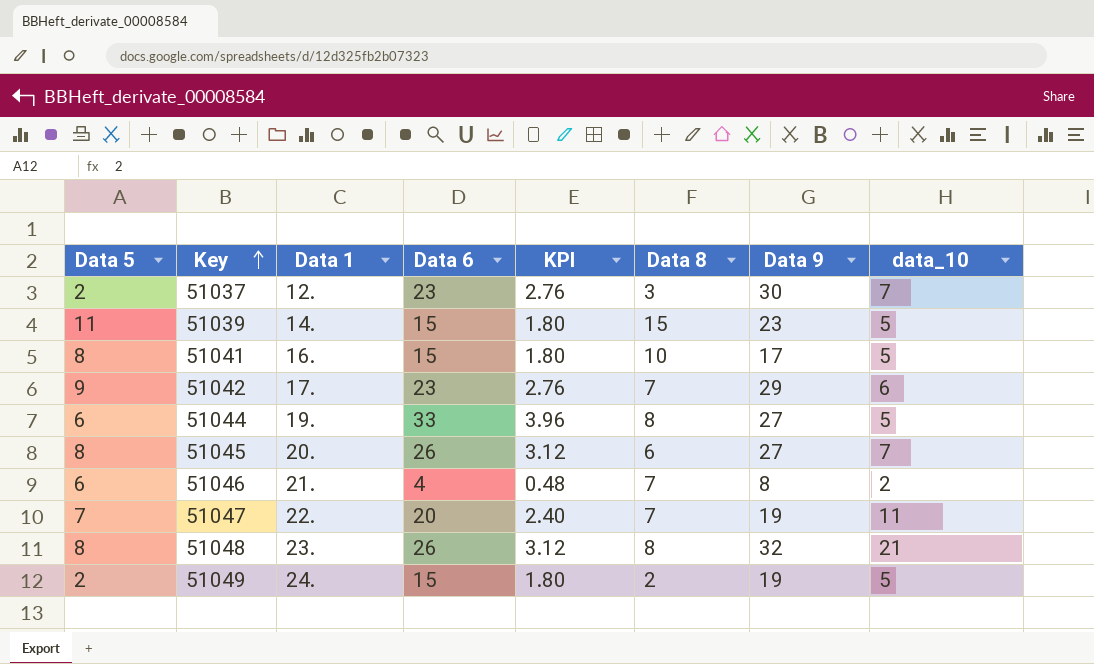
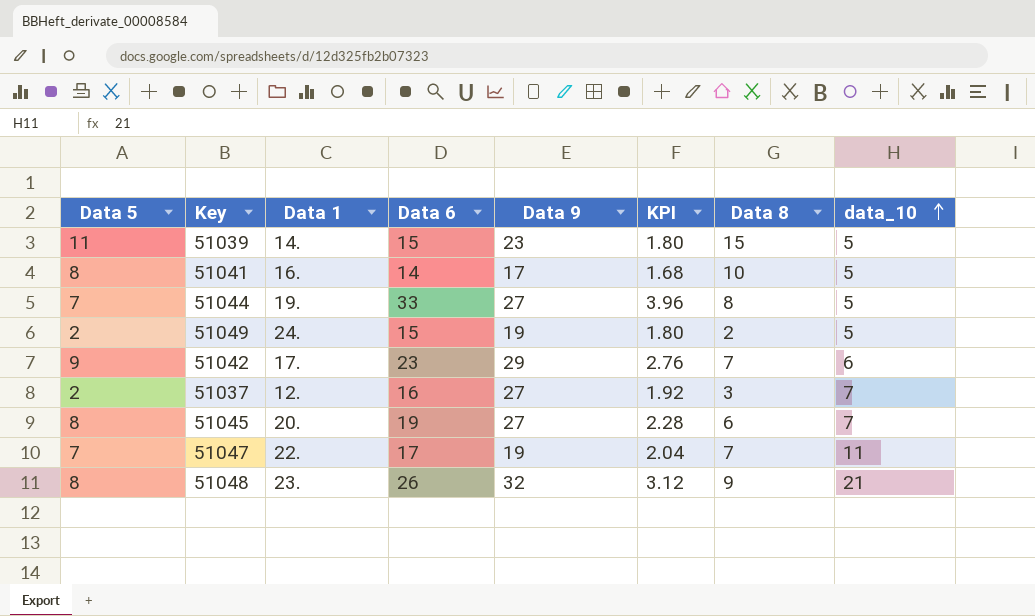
row order: Key ascending -> data_10 ascending
column Data 9 | position: 7 -> 5
row 51046: 6 | 21. | 4 | 0.48 | 7 | 8 | 2 -> none
51041 | Data 6: 15 -> 14
51041 | KPI: 1.80 -> 1.68
51044 | Data 5: 6 -> 7
51037 | Data 6: 23 -> 16
51037 | Data 9: 30 -> 27
51037 | KPI: 2.76 -> 1.92
51045 | Data 6: 26 -> 19
51045 | KPI: 3.12 -> 2.28
51047 | Data 6: 20 -> 17
51047 | KPI: 2.40 -> 2.04
51048 | Data 8: 8 -> 9

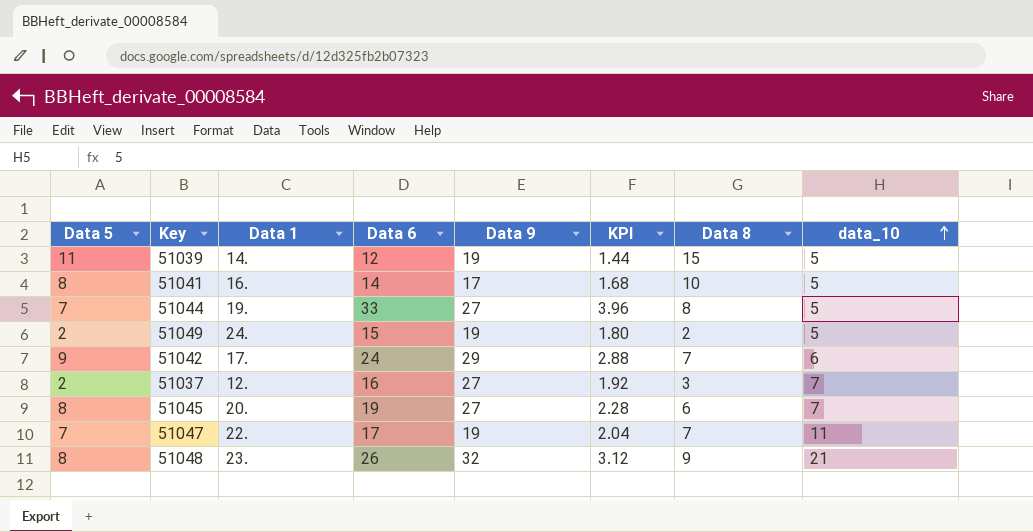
51039 | Data 6: 15 -> 12
51039 | Data 9: 23 -> 19
51039 | KPI: 1.80 -> 1.44
51042 | Data 6: 23 -> 24
51042 | KPI: 2.76 -> 2.88

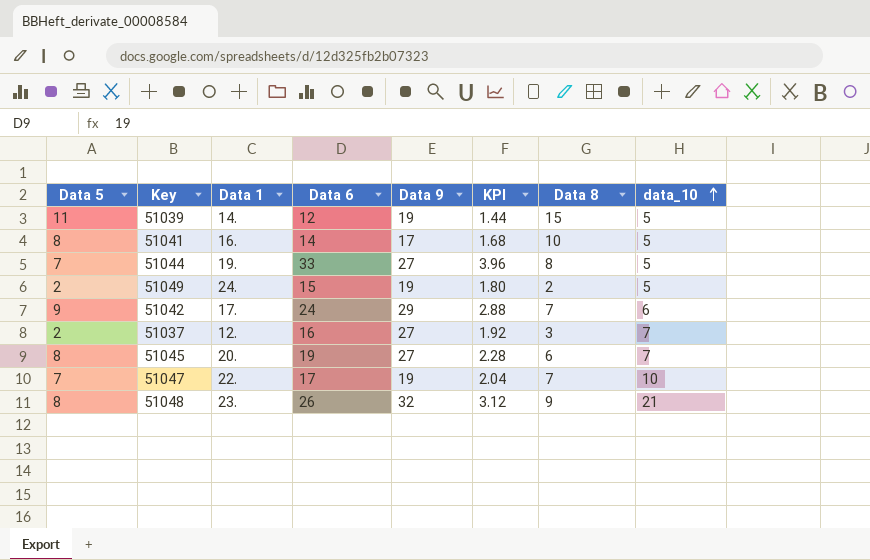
51047 | data_10: 11 -> 10

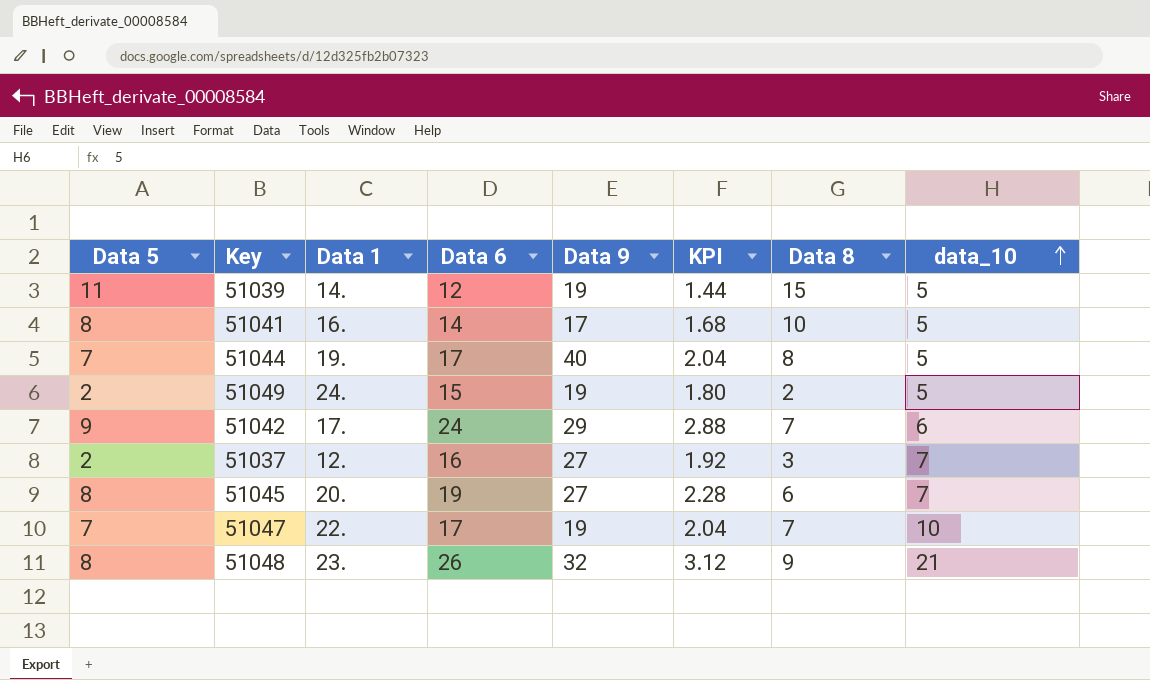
51044 | Data 6: 33 -> 17
51044 | Data 9: 27 -> 40
51044 | KPI: 3.96 -> 2.04

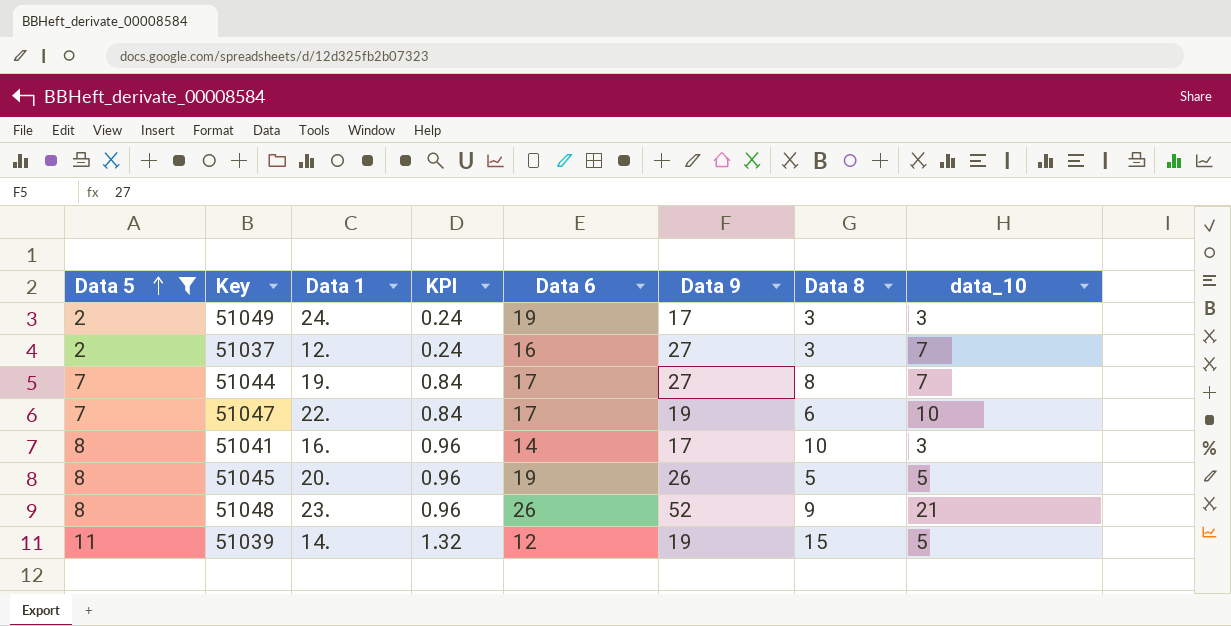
filter: none -> Data 5 != 9
row order: data_10 ascending -> Data 5 ascending
column KPI | formula: [Data 6] * 0.12 -> [Data 5] * 0.12
column KPI | position: 6 -> 4
51049 | Data 6: 15 -> 19
51049 | Data 9: 19 -> 17
51049 | Data 8: 2 -> 3
51049 | data_10: 5 -> 3
51044 | Data 9: 40 -> 27
51044 | data_10: 5 -> 7
51047 | Data 8: 7 -> 6
51041 | data_10: 5 -> 3
51045 | Data 9: 27 -> 26
51045 | Data 8: 6 -> 5
51045 | data_10: 7 -> 5
51048 | Data 9: 32 -> 52

